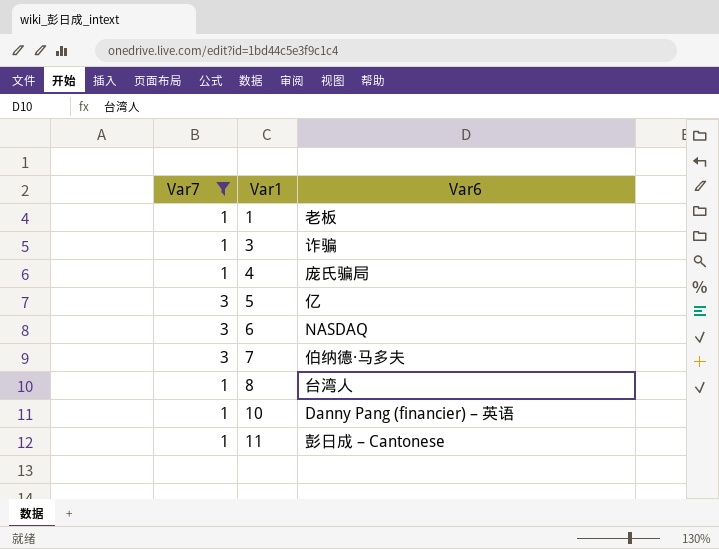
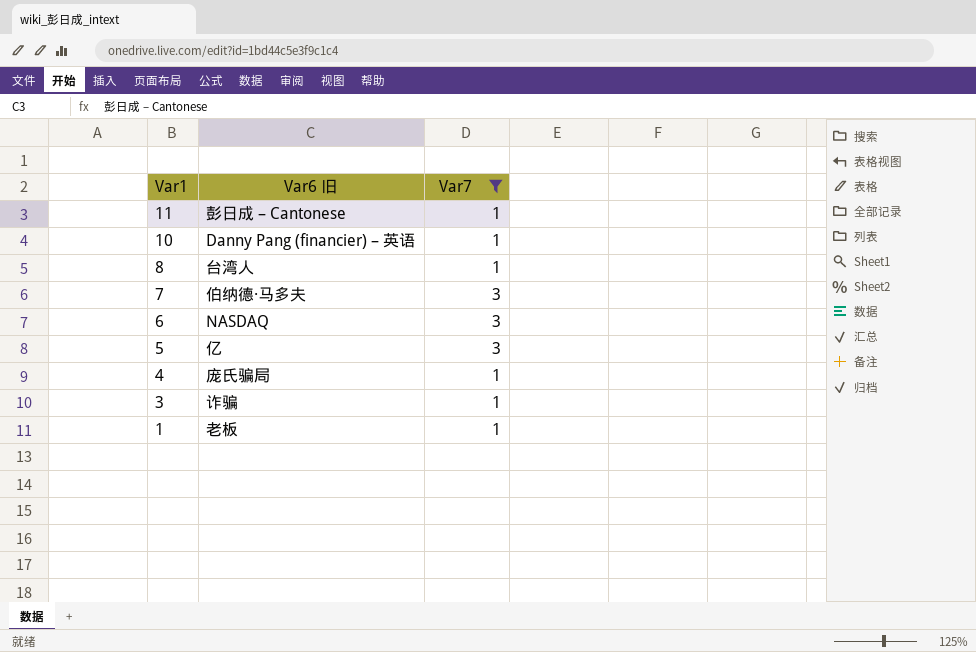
row order: Var1 ascending -> Var1 descending
column name: Var6 -> Var6 旧
column Var7 | position: 1 -> 3

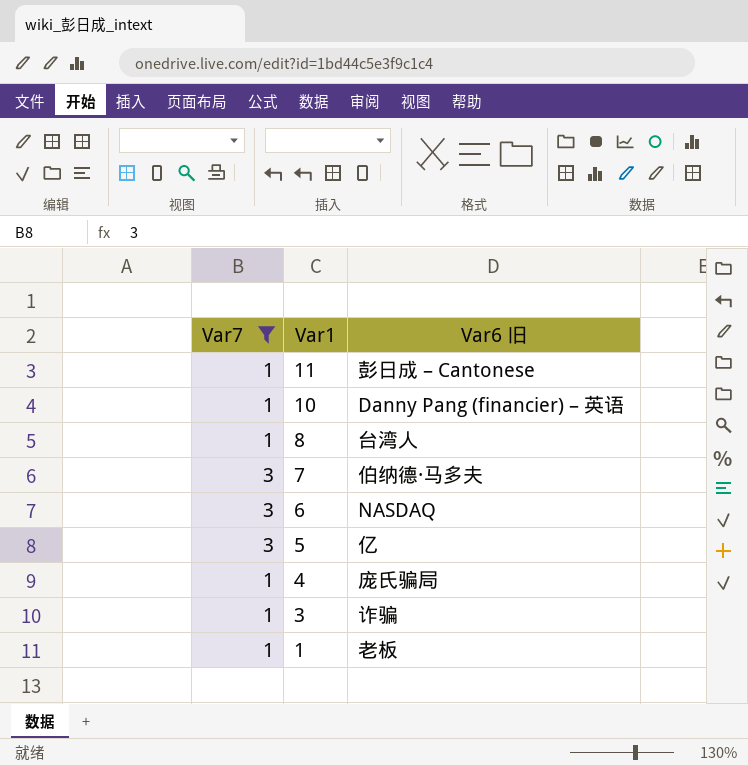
column Var7 | position: 3 -> 1

